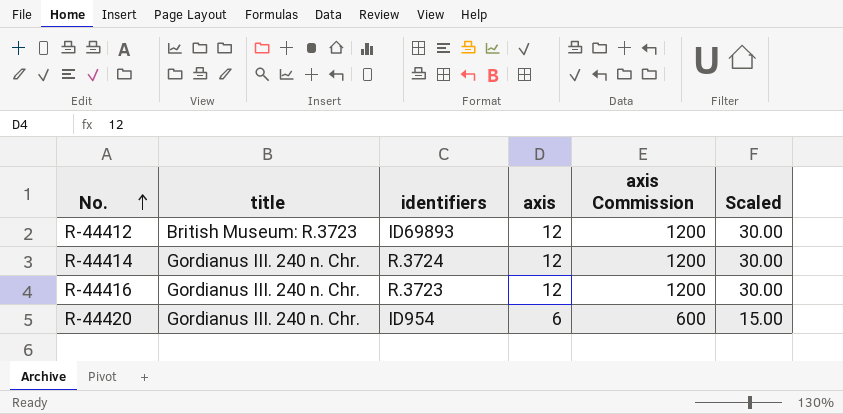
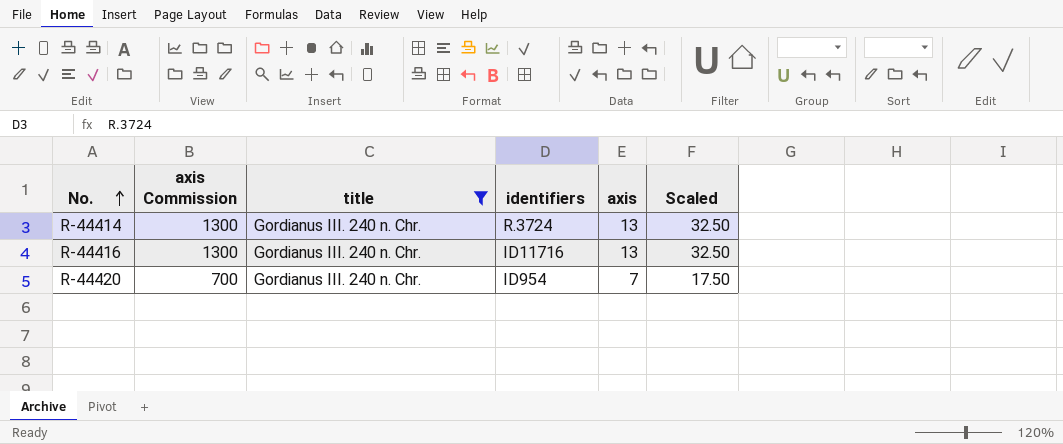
filter: none -> title = Gordianus III. 240 n. Chr.
column axis Commission | position: 5 -> 2
R-44414 | axis Commission: 1200 -> 1300
R-44414 | axis: 12 -> 13
R-44414 | Scaled: 30.00 -> 32.50
R-44416 | axis Commission: 1200 -> 1300
R-44416 | identifiers: R.3723 -> ID11716
R-44416 | axis: 12 -> 13
R-44416 | Scaled: 30.00 -> 32.50
R-44420 | axis Commission: 600 -> 700
R-44420 | axis: 6 -> 7
R-44420 | Scaled: 15.00 -> 17.50

